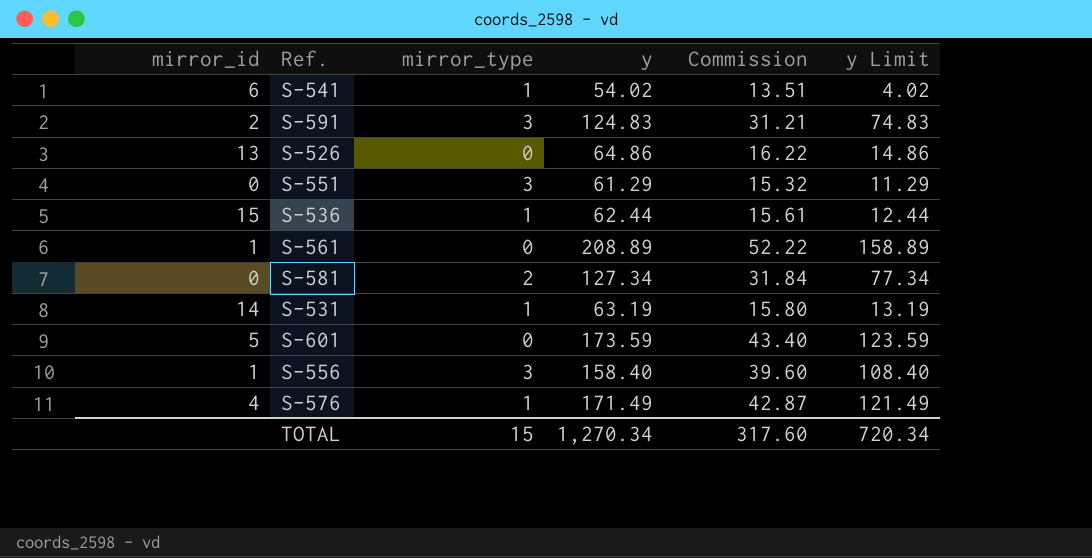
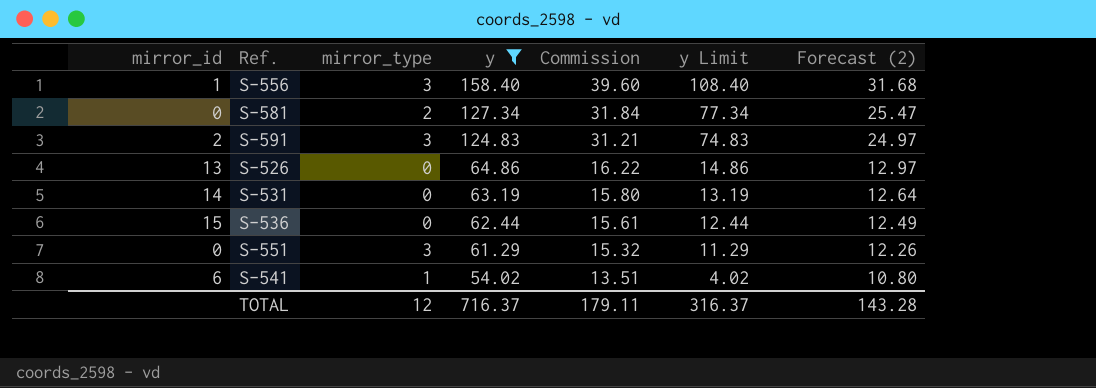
filter: none -> y <= 158.40
row order: none -> y descending
column Forecast (2) | formula: none -> [y] * 0.2
S-531 | mirror_type: 1 -> 0
S-536 | mirror_type: 1 -> 0
TOTAL | mirror_type: 15 -> 12
TOTAL | y: 1,270.34 -> 716.37
TOTAL | Commission: 317.60 -> 179.11
TOTAL | y Limit: 720.34 -> 316.37

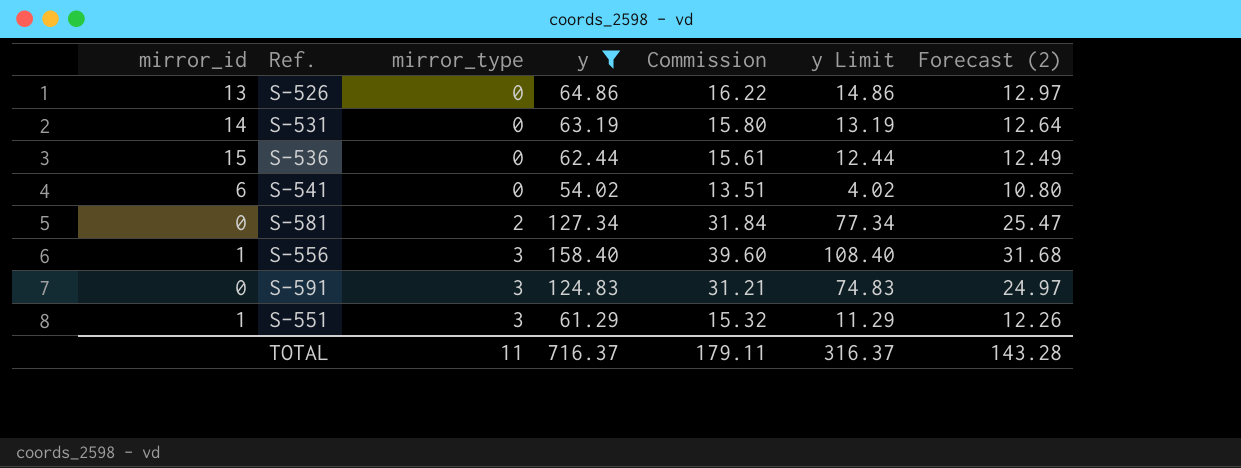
row order: y descending -> mirror_type ascending
S-541 | mirror_type: 1 -> 0
S-591 | mirror_id: 2 -> 0
S-551 | mirror_id: 0 -> 1
TOTAL | mirror_type: 12 -> 11

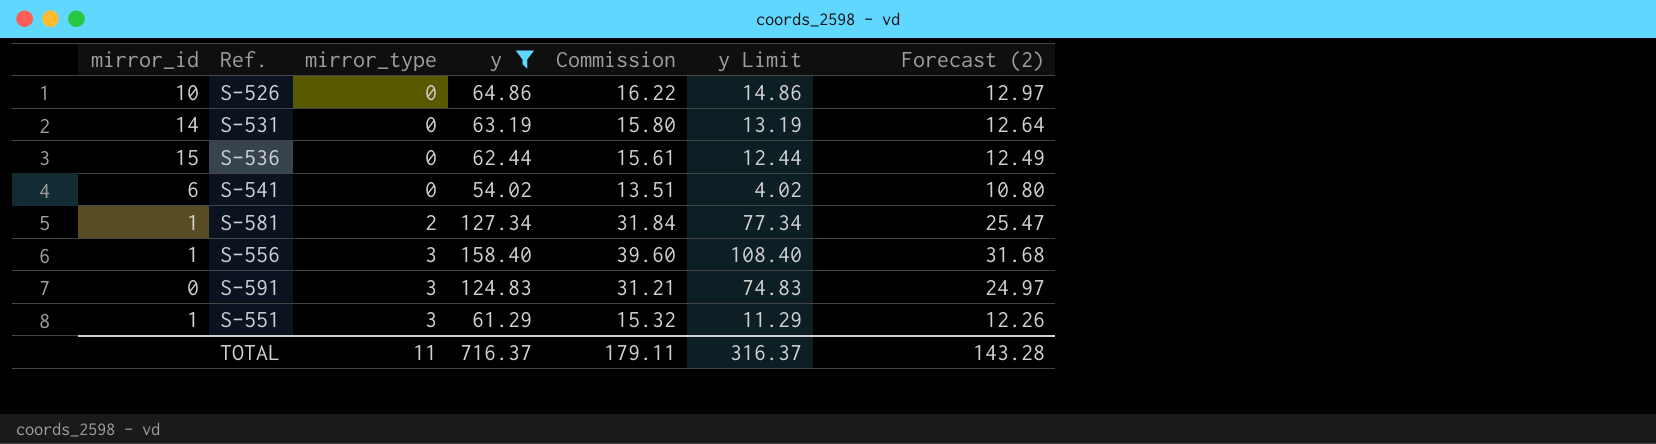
S-526 | mirror_id: 13 -> 10
S-581 | mirror_id: 0 -> 1

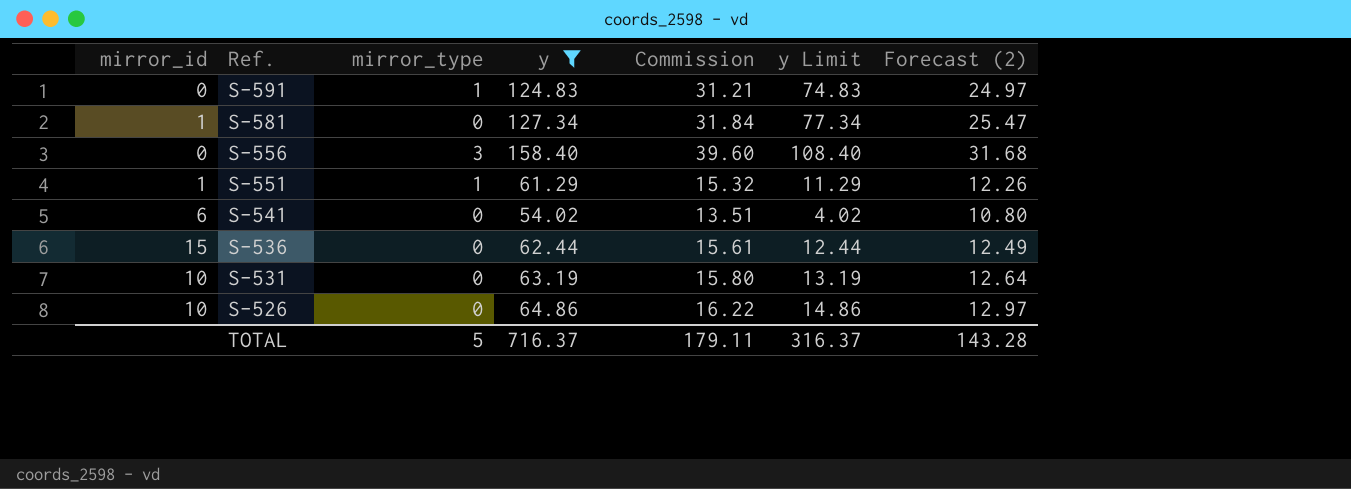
row order: mirror_type ascending -> Ref. descending
S-591 | mirror_type: 3 -> 1
S-581 | mirror_type: 2 -> 0
S-556 | mirror_id: 1 -> 0
S-551 | mirror_type: 3 -> 1
S-531 | mirror_id: 14 -> 10
TOTAL | mirror_type: 11 -> 5

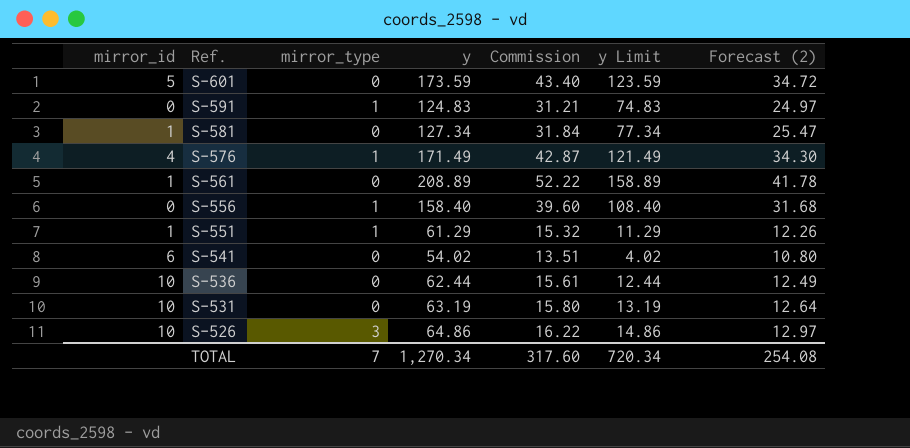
filter: y <= 158.40 -> none
S-556 | mirror_type: 3 -> 1
S-536 | mirror_id: 15 -> 10
S-526 | mirror_type: 0 -> 3
TOTAL | mirror_type: 5 -> 7
TOTAL | y: 716.37 -> 1,270.34
TOTAL | Commission: 179.11 -> 317.60
TOTAL | y Limit: 316.37 -> 720.34
TOTAL | Forecast (2): 143.28 -> 254.08

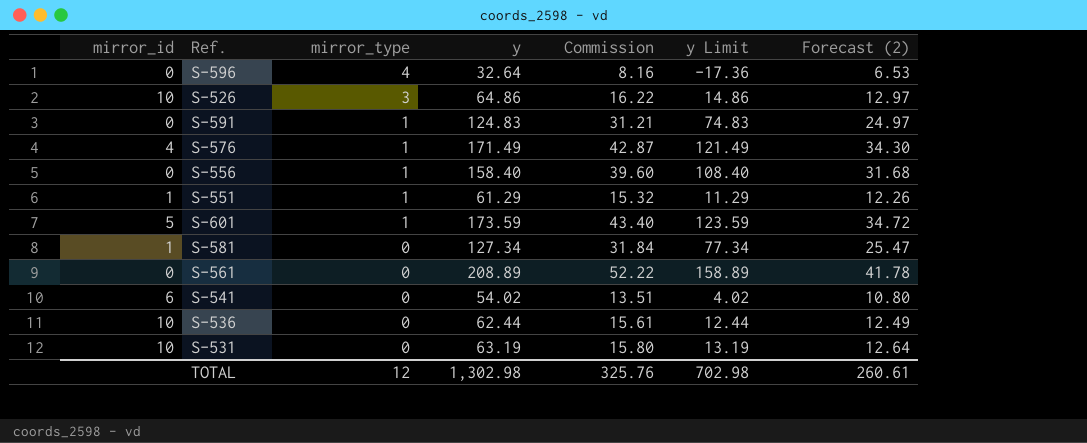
row order: Ref. descending -> mirror_type descending
row S-596: none -> 0 | 4 | 32.64 | 8.16 | -17.36 | 6.53
S-601 | mirror_type: 0 -> 1
S-561 | mirror_id: 1 -> 0
TOTAL | mirror_type: 7 -> 12
TOTAL | y: 1,270.34 -> 1,302.98
TOTAL | Commission: 317.60 -> 325.76
TOTAL | y Limit: 720.34 -> 702.98
TOTAL | Forecast (2): 254.08 -> 260.61

